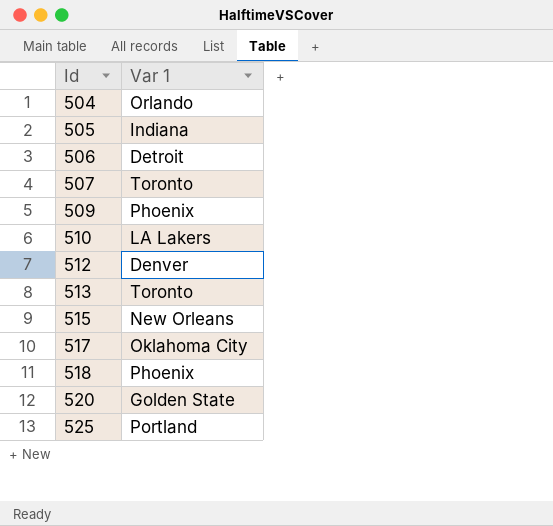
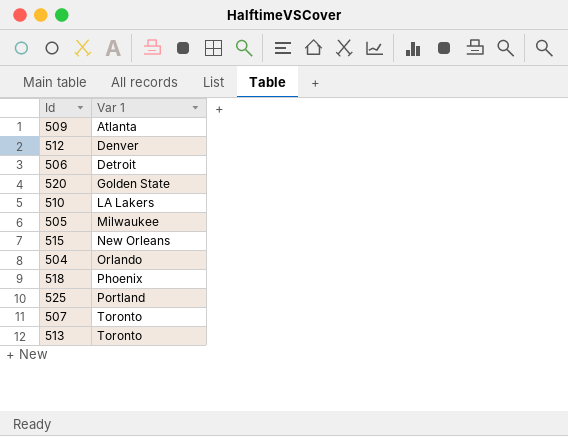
row order: Id ascending -> Var 1 ascending
row 517: Oklahoma City -> none
509 | Var 1: Phoenix -> Atlanta
505 | Var 1: Indiana -> Milwaukee

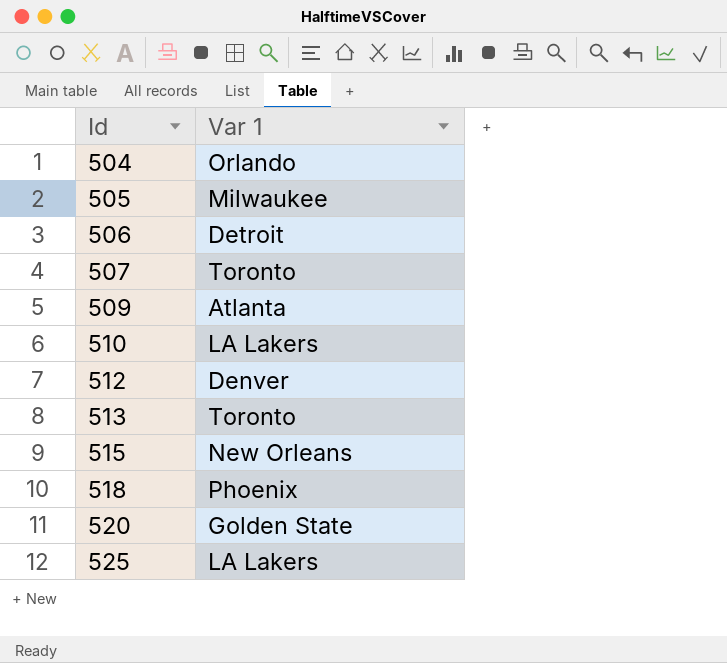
row order: Var 1 ascending -> Id ascending
525 | Var 1: Portland -> LA Lakers

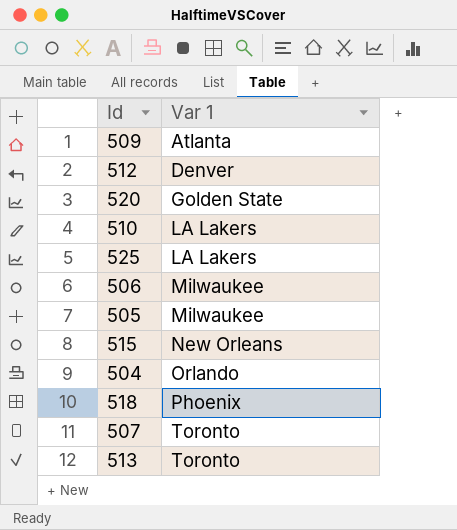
row order: Id ascending -> Var 1 ascending
506 | Var 1: Detroit -> Milwaukee

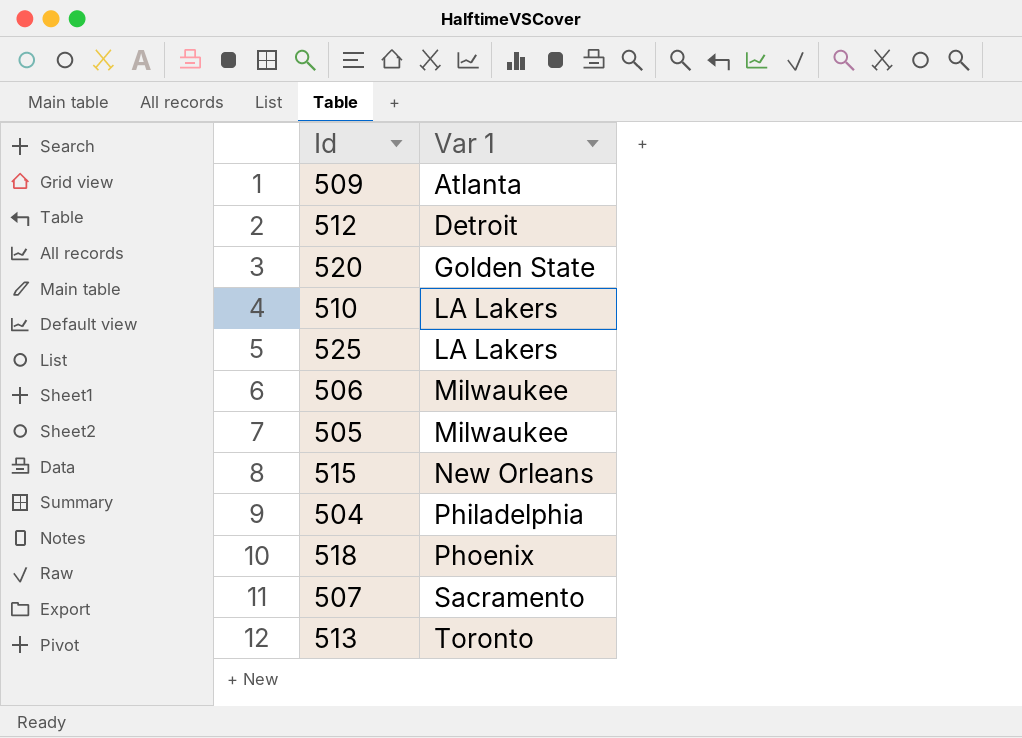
512 | Var 1: Denver -> Detroit
504 | Var 1: Orlando -> Philadelphia
507 | Var 1: Toronto -> Sacramento

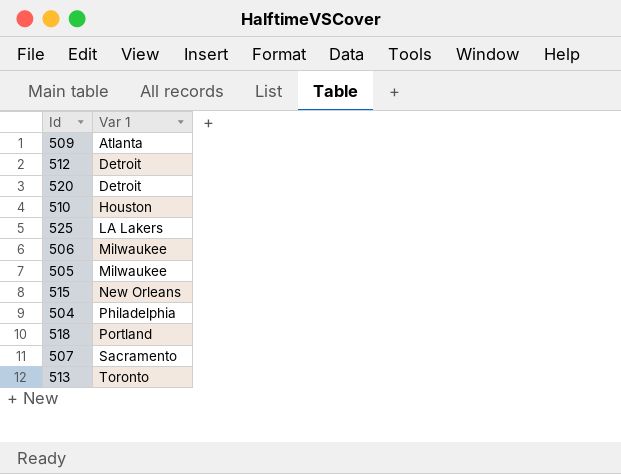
520 | Var 1: Golden State -> Detroit
510 | Var 1: LA Lakers -> Houston
518 | Var 1: Phoenix -> Portland

